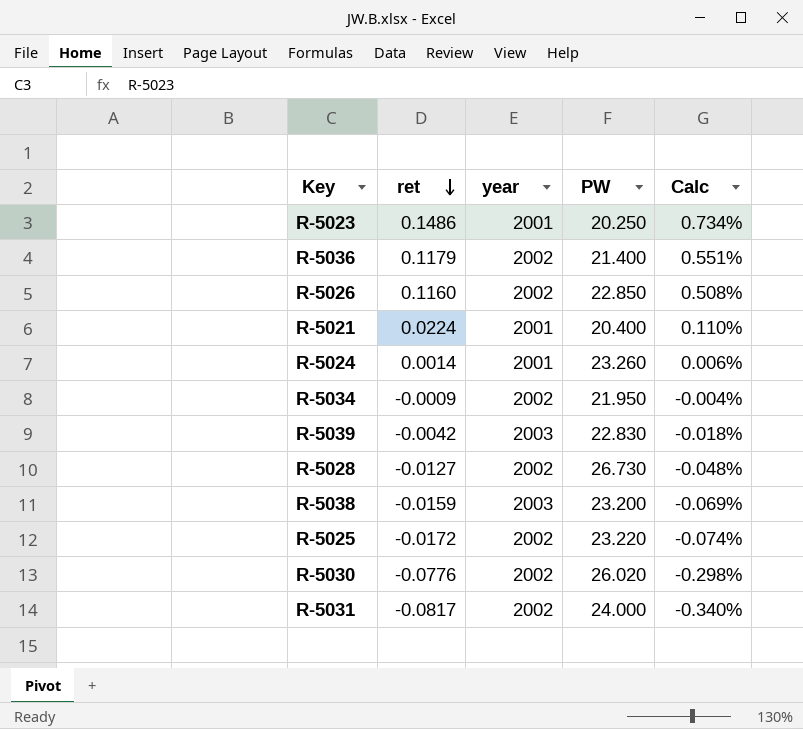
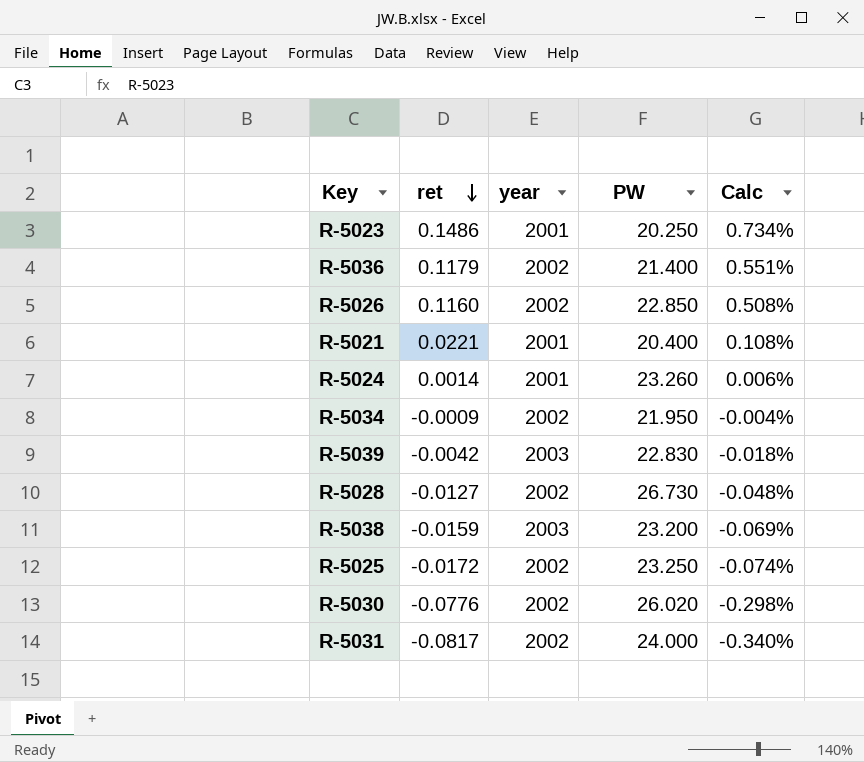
R-5021 | ret: 0.0224 -> 0.0221
R-5021 | Calc: 0.110% -> 0.108%
R-5025 | PW: 23.220 -> 23.250

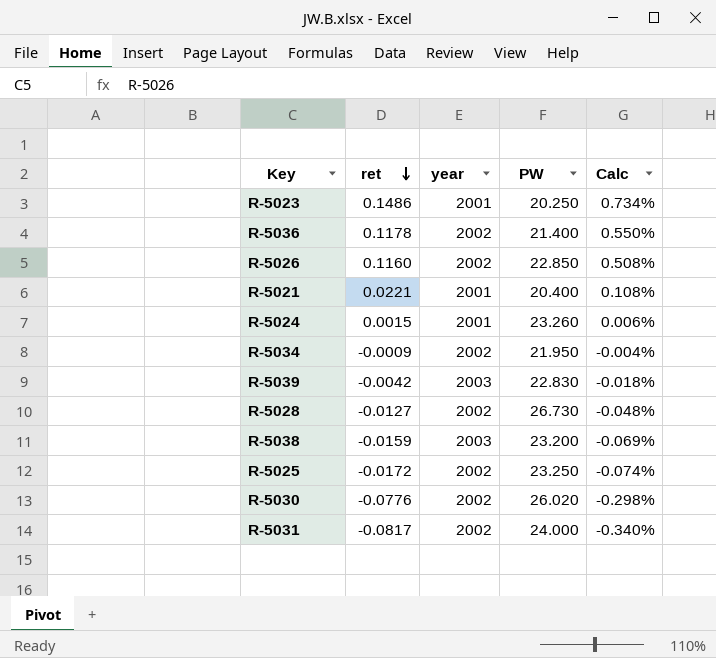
R-5036 | ret: 0.1179 -> 0.1178
R-5036 | Calc: 0.551% -> 0.550%
R-5024 | ret: 0.0014 -> 0.0015

